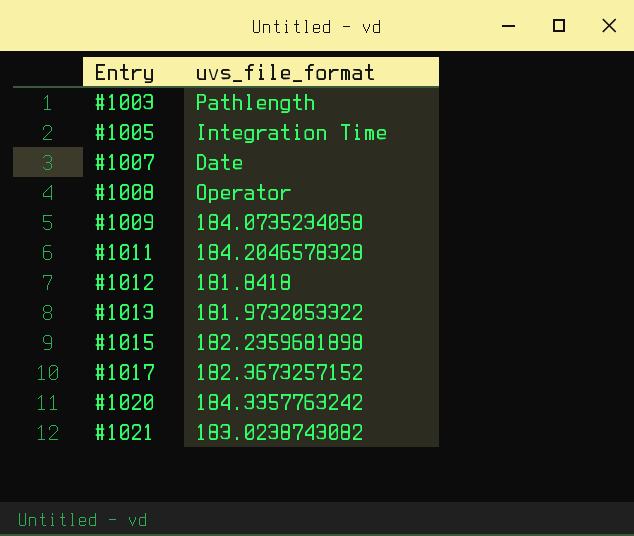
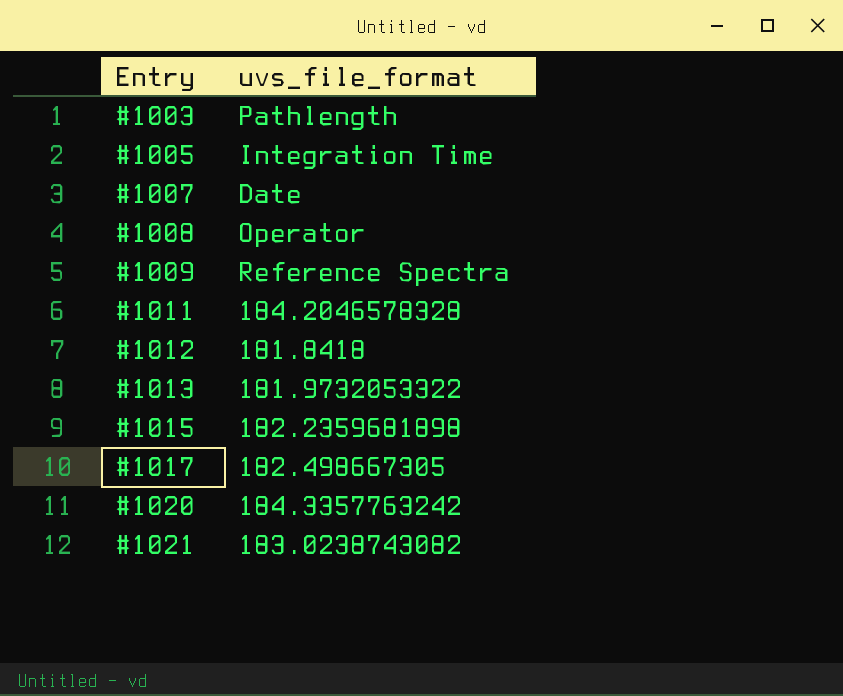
#1009 | uvs_file_format: 184.0735234058 -> Reference Spectra
#1017 | uvs_file_format: 182.3673257152 -> 182.498667305

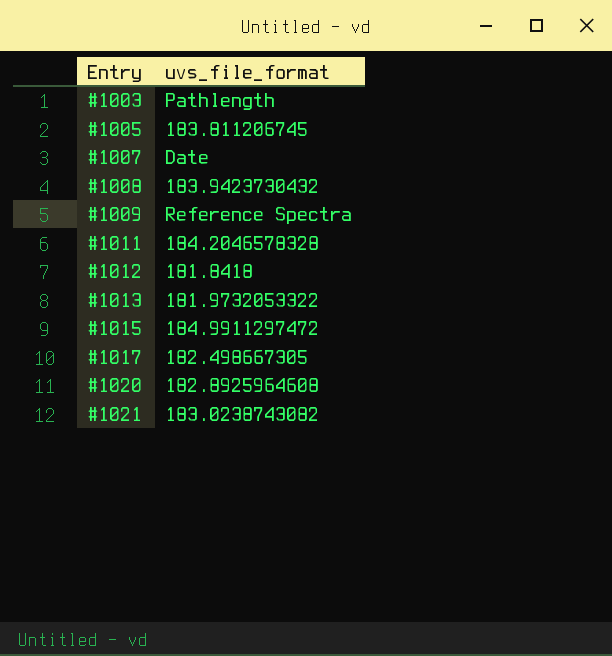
#1005 | uvs_file_format: Integration Time -> 183.811206745
#1008 | uvs_file_format: Operator -> 183.9423730432
#1015 | uvs_file_format: 182.2359681898 -> 184.9911297472
#1020 | uvs_file_format: 184.3357763242 -> 182.8925964608

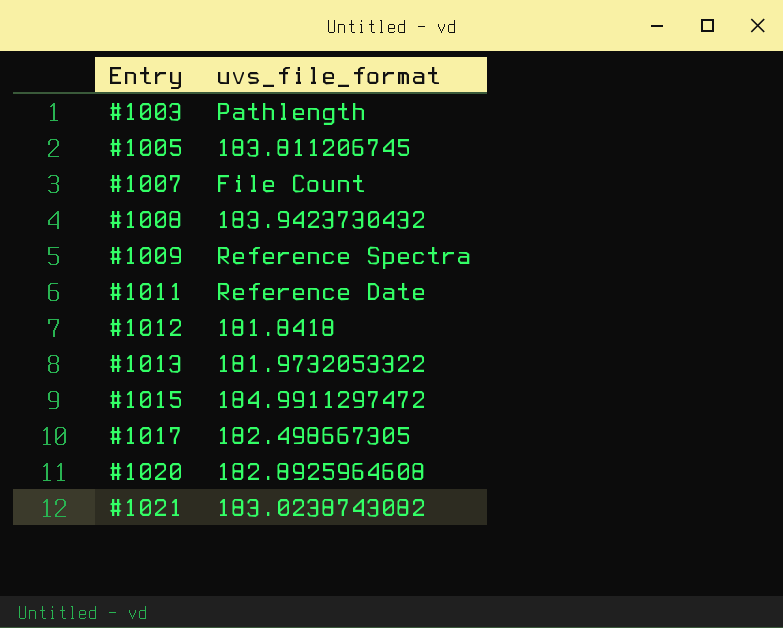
#1007 | uvs_file_format: Date -> File Count
#1011 | uvs_file_format: 184.2046578328 -> Reference Date

